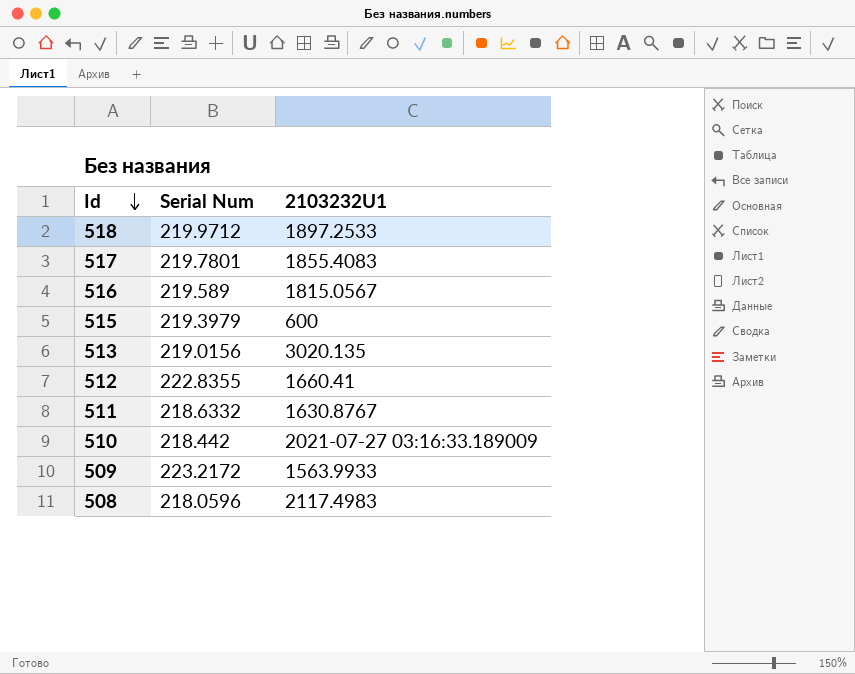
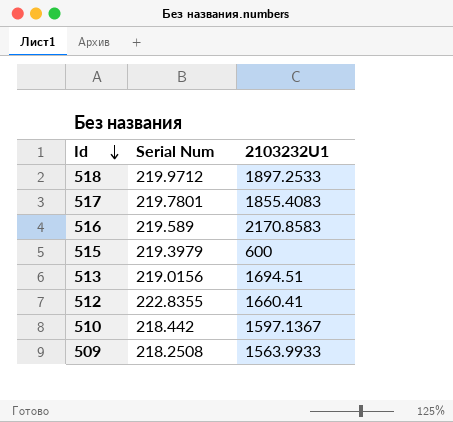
row 511: 218.6332 | 1630.8767 -> none
row 508: 218.0596 | 2117.4983 -> none
516 | 2103232U1: 1815.0567 -> 2170.8583
513 | 2103232U1: 3020.135 -> 1694.51
510 | 2103232U1: 2021-07-27 03:16:33.189009 -> 1597.1367
509 | Serial Num: 223.2172 -> 218.2508

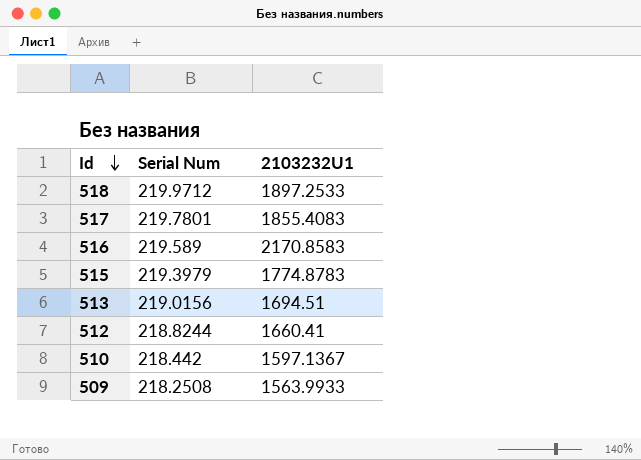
515 | 2103232U1: 600 -> 1774.8783
512 | Serial Num: 222.8355 -> 218.8244

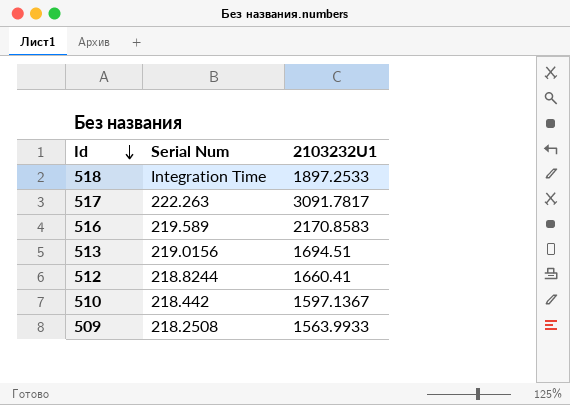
row 515: 219.3979 | 1774.8783 -> none
518 | Serial Num: 219.9712 -> Integration Time
517 | Serial Num: 219.7801 -> 222.263
517 | 2103232U1: 1855.4083 -> 3091.7817

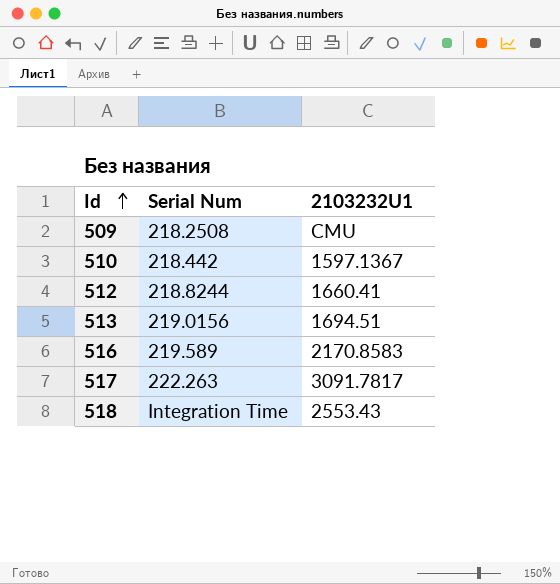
row order: Id descending -> Id ascending
509 | 2103232U1: 1563.9933 -> CMU
518 | 2103232U1: 1897.2533 -> 2553.43

